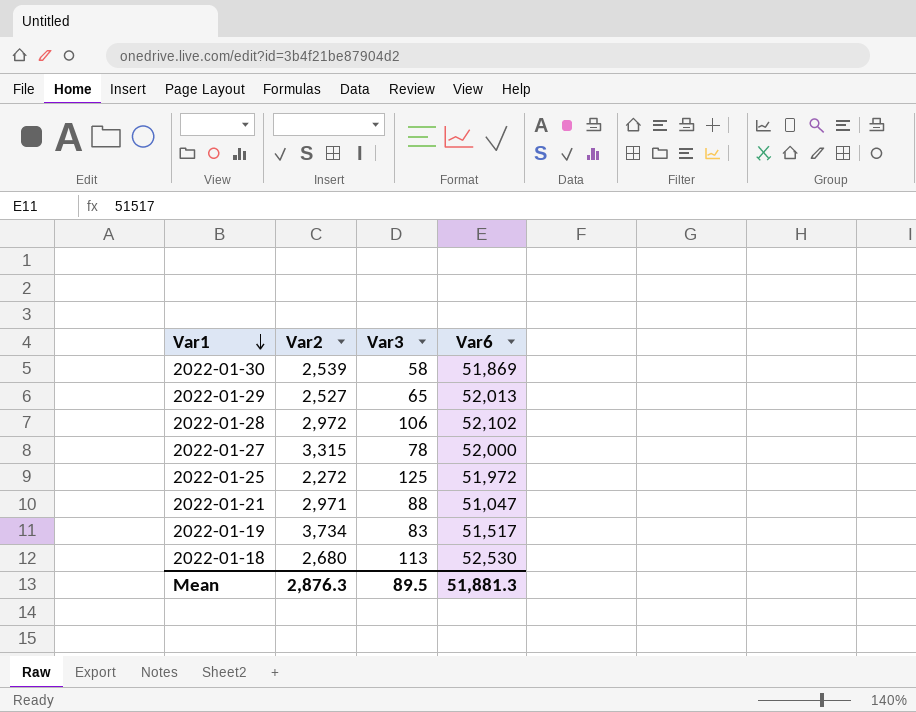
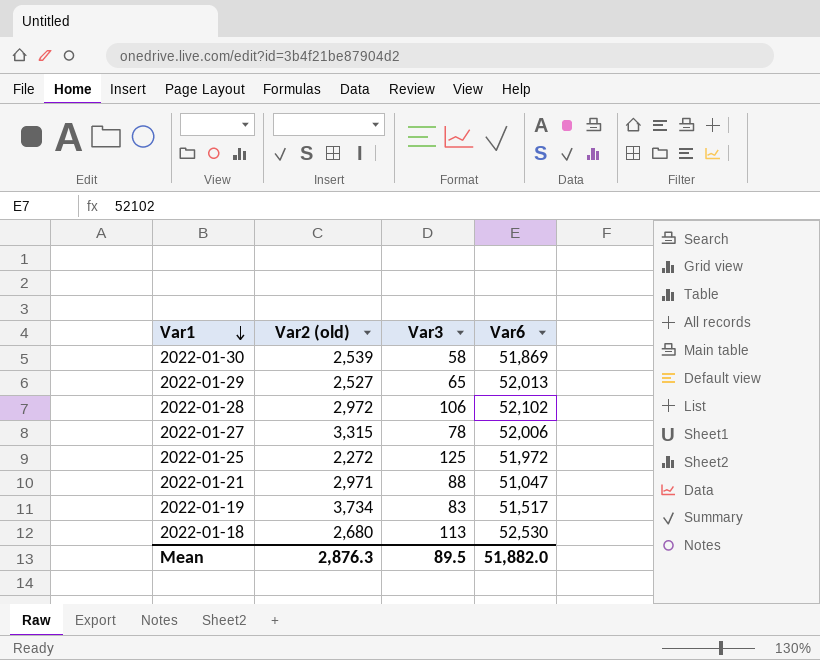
column name: Var2 -> Var2 (old)
2022-01-27 | Var6: 52,000 -> 52,006
Mean | Var6: 51,881.3 -> 51,882.0

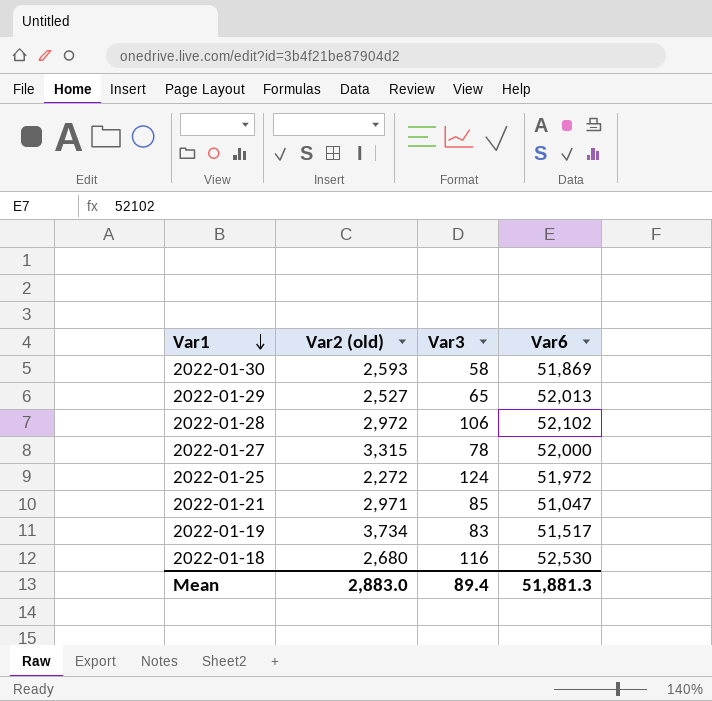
2022-01-30 | Var2 (old): 2,539 -> 2,593
2022-01-27 | Var6: 52,006 -> 52,000
2022-01-25 | Var3: 125 -> 124
2022-01-21 | Var3: 88 -> 85
2022-01-18 | Var3: 113 -> 116
Mean | Var2 (old): 2,876.3 -> 2,883.0
Mean | Var3: 89.5 -> 89.4
Mean | Var6: 51,882.0 -> 51,881.3

